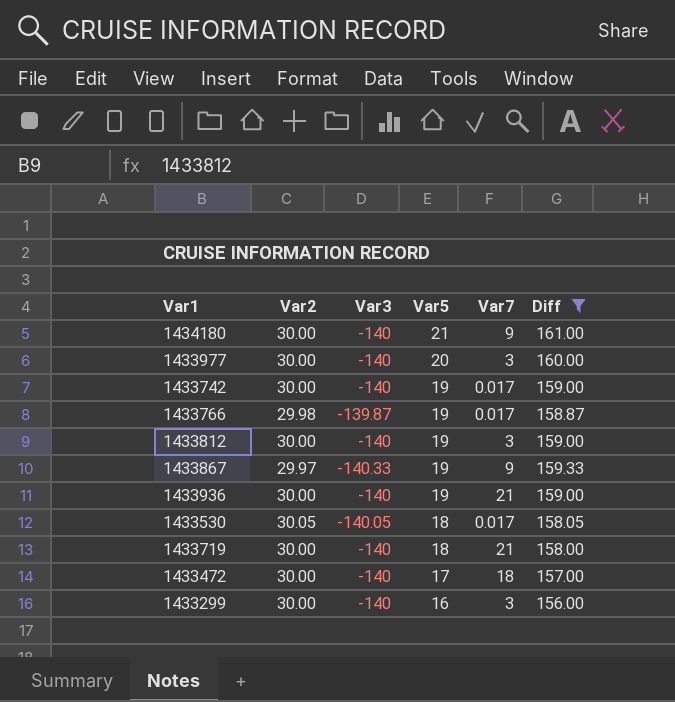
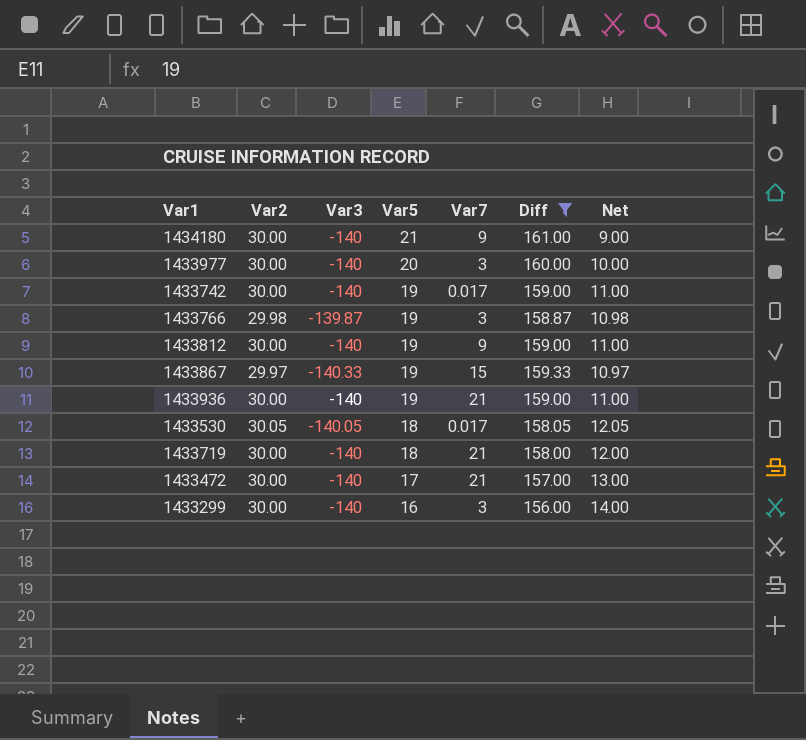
column Net | formula: none -> [Var2] - [Var5]
1433766 | Var7: 0.017 -> 3
1433812 | Var7: 3 -> 9
1433867 | Var7: 9 -> 15
1433472 | Var7: 18 -> 21

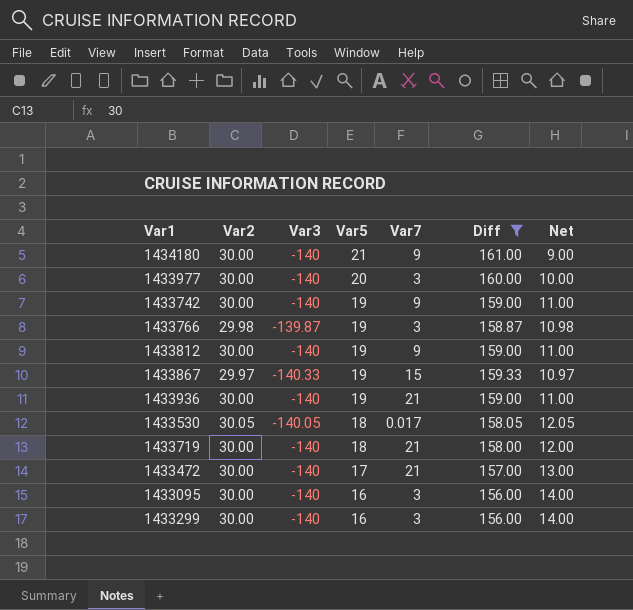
1433742 | Var7: 0.017 -> 9
row 1433095: none -> 30.00 | -140 | 16 | 3 | 156.00 | 14.00

